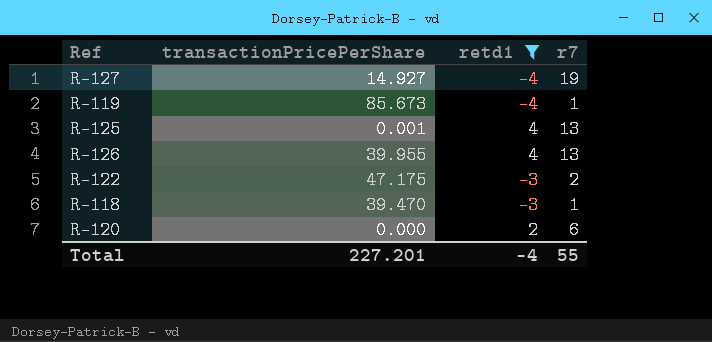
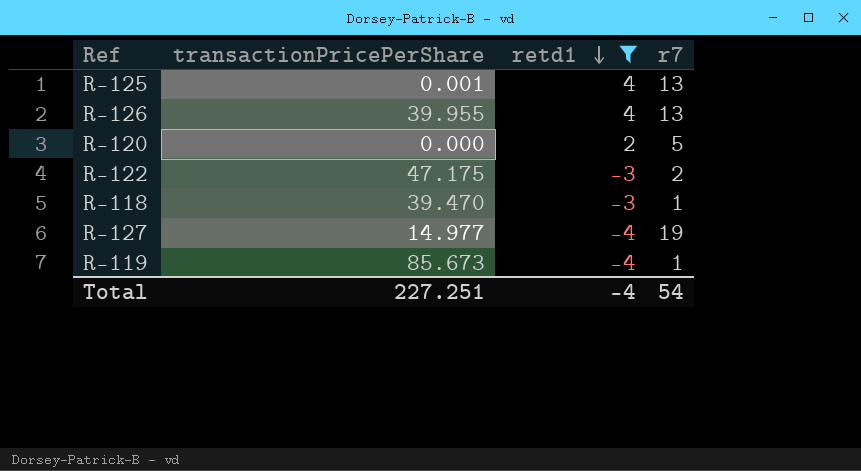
row order: none -> retd1 descending
R-120 | r7: 6 -> 5
R-127 | transactionPricePerShare: 14.927 -> 14.977
Total | transactionPricePerShare: 227.201 -> 227.251
Total | r7: 55 -> 54

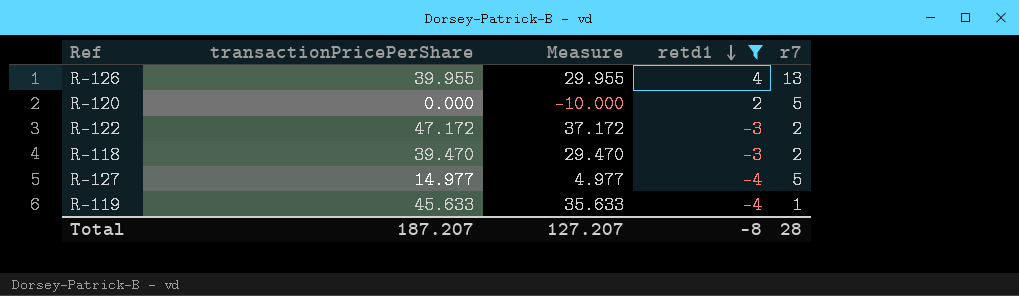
column Measure | formula: none -> [transactionPricePerShare] - 10
row R-125: 0.001 | 4 | 13 -> none
R-122 | transactionPricePerShare: 47.175 -> 47.172
R-118 | r7: 1 -> 2
R-127 | r7: 19 -> 5
R-119 | transactionPricePerShare: 85.673 -> 45.633
Total | transactionPricePerShare: 227.251 -> 187.207
Total | retd1: -4 -> -8
Total | r7: 54 -> 28

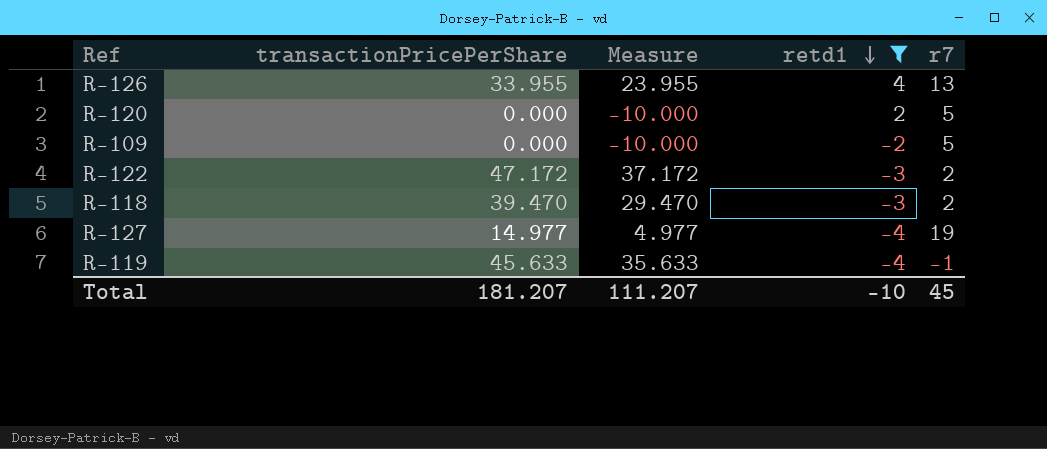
R-126 | transactionPricePerShare: 39.955 -> 33.955
R-126 | Measure: 29.955 -> 23.955
row R-109: none -> 0.000 | -10.000 | -2 | 5
R-127 | r7: 5 -> 19
R-119 | r7: 1 -> -1
Total | transactionPricePerShare: 187.207 -> 181.207
Total | Measure: 127.207 -> 111.207
Total | retd1: -8 -> -10
Total | r7: 28 -> 45

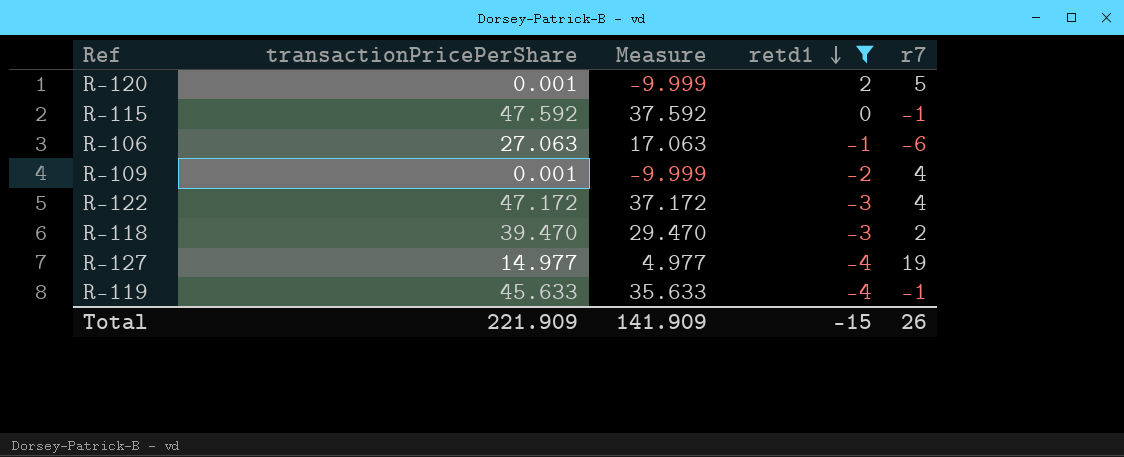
row R-126: 33.955 | 23.955 | 4 | 13 -> none
R-120 | transactionPricePerShare: 0.000 -> 0.001
R-120 | Measure: -10.000 -> -9.999
row R-115: none -> 47.592 | 37.592 | 0 | -1
row R-106: none -> 27.063 | 17.063 | -1 | -6
R-109 | transactionPricePerShare: 0.000 -> 0.001
R-109 | Measure: -10.000 -> -9.999
R-109 | r7: 5 -> 4
R-122 | r7: 2 -> 4
Total | transactionPricePerShare: 181.207 -> 221.909
Total | Measure: 111.207 -> 141.909
Total | retd1: -10 -> -15
Total | r7: 45 -> 26

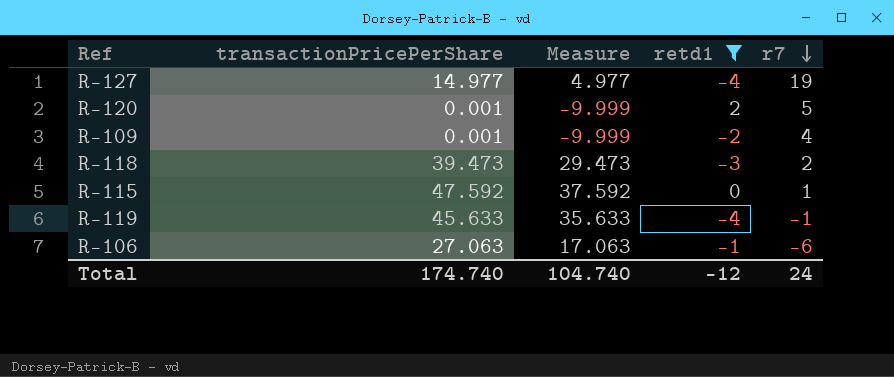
row order: retd1 descending -> r7 descending
row R-122: 47.172 | 37.172 | -3 | 4 -> none
R-118 | transactionPricePerShare: 39.470 -> 39.473
R-118 | Measure: 29.470 -> 29.473
R-115 | r7: -1 -> 1
Total | transactionPricePerShare: 221.909 -> 174.740
Total | Measure: 141.909 -> 104.740
Total | retd1: -15 -> -12
Total | r7: 26 -> 24

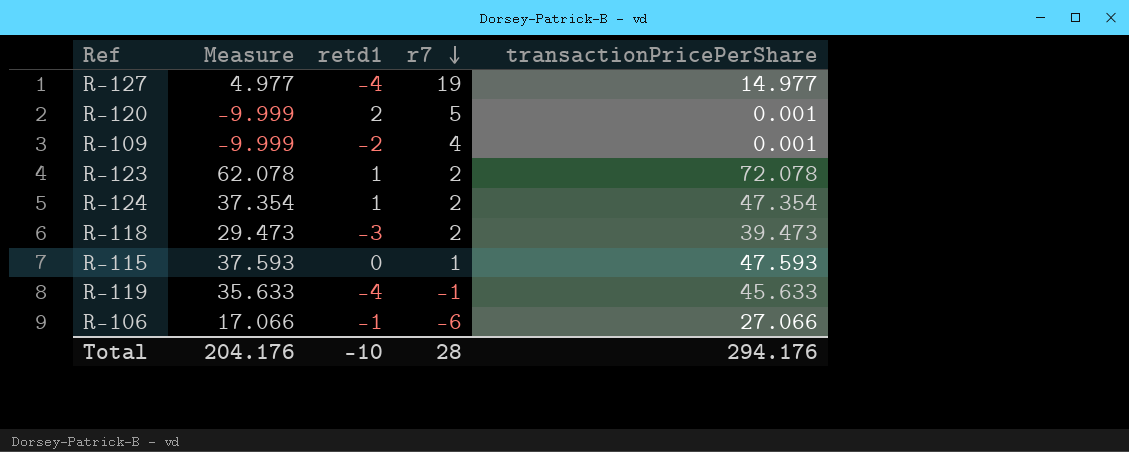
filter: retd1 != 1 -> none
column transactionPricePerShare | position: 2 -> 5
R-115 | Measure: 37.592 -> 37.593
R-115 | transactionPricePerShare: 47.592 -> 47.593
R-106 | Measure: 17.063 -> 17.066
R-106 | transactionPricePerShare: 27.063 -> 27.066
Total | Measure: 104.740 -> 204.176
Total | retd1: -12 -> -10
Total | r7: 24 -> 28
Total | transactionPricePerShare: 174.740 -> 294.176

